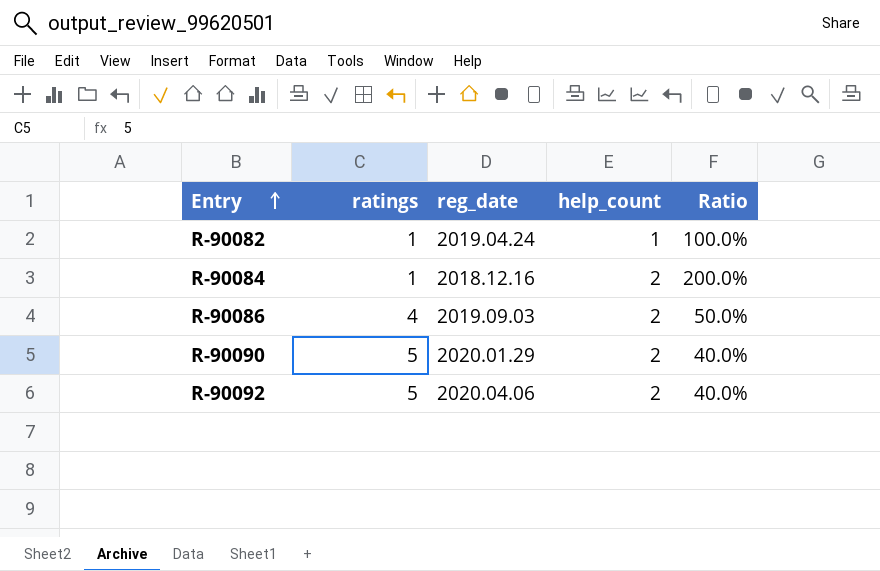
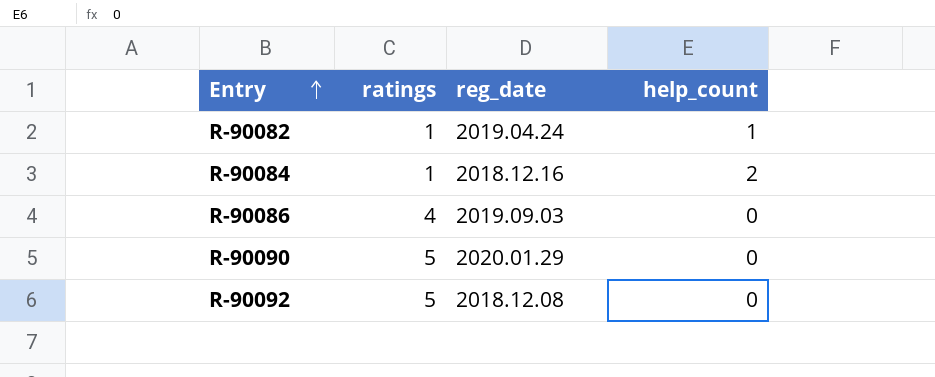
column Ratio | formula: [help_count] / [ratings] -> none
R-90086 | help_count: 2 -> 0
R-90090 | help_count: 2 -> 0
R-90092 | reg_date: 2020.04.06 -> 2018.12.08
R-90092 | help_count: 2 -> 0

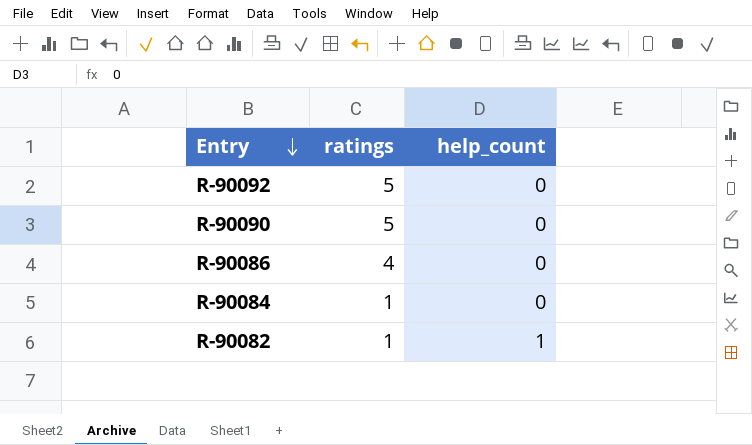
row order: Entry ascending -> Entry descending
column reg_date | position: 3 -> none
R-90084 | help_count: 2 -> 0

